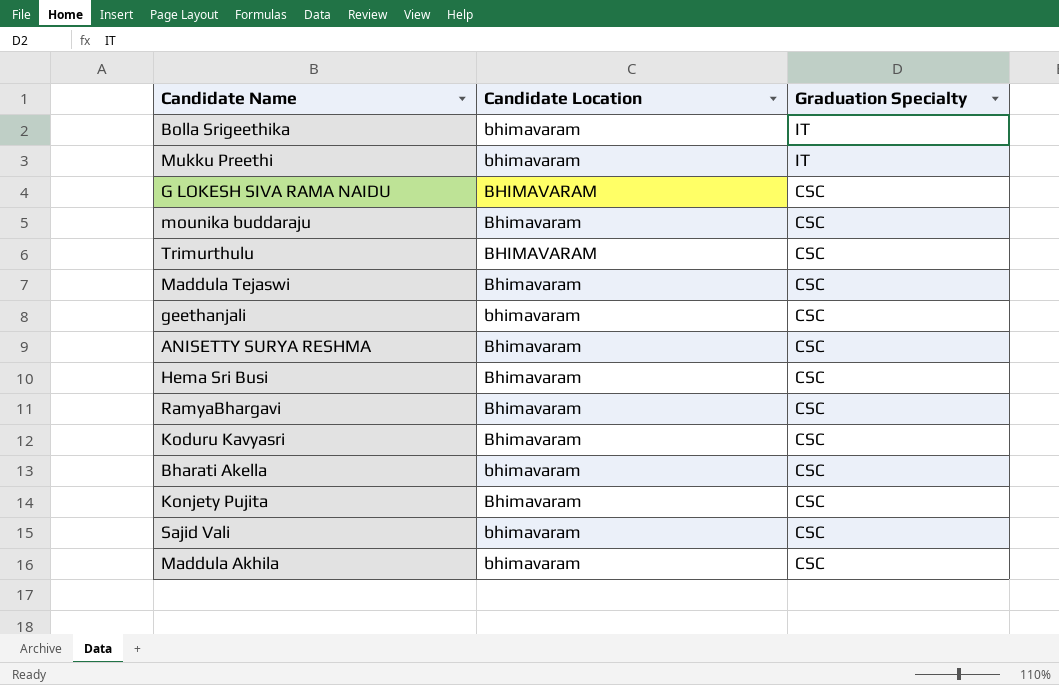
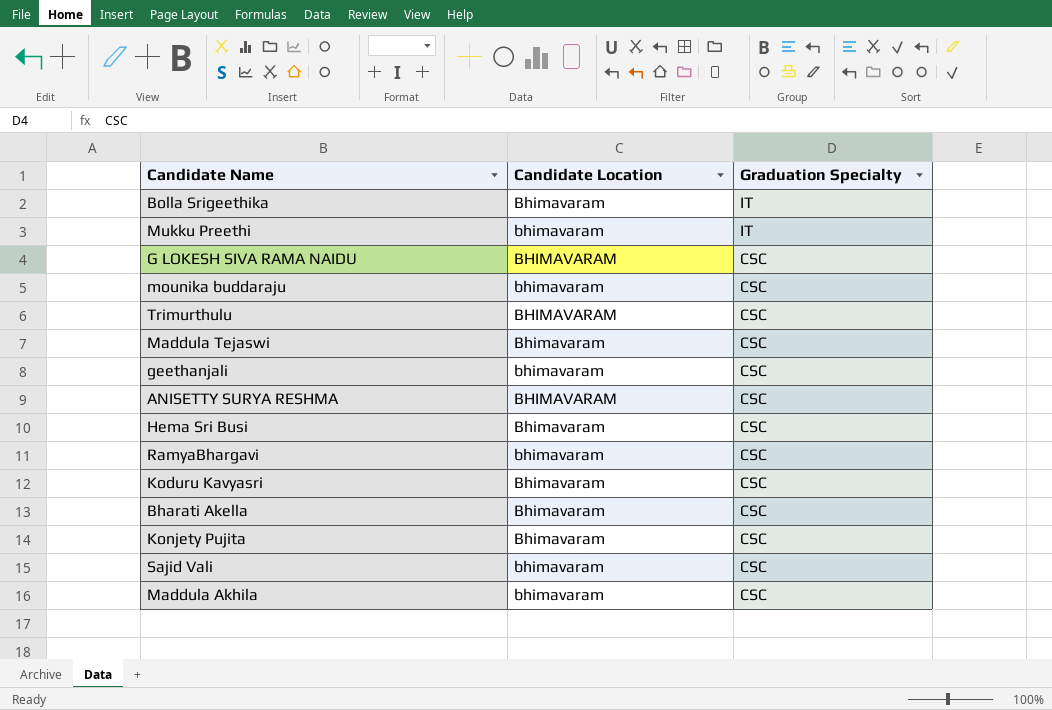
Bolla Srigeethika | Candidate Location: bhimavaram -> Bhimavaram
mounika buddaraju | Candidate Location: Bhimavaram -> bhimavaram
ANISETTY SURYA RESHMA | Candidate Location: Bhimavaram -> BHIMAVARAM
RamyaBhargavi | Candidate Location: Bhimavaram -> bhimavaram
Bharati Akella | Candidate Location: bhimavaram -> Bhimavaram

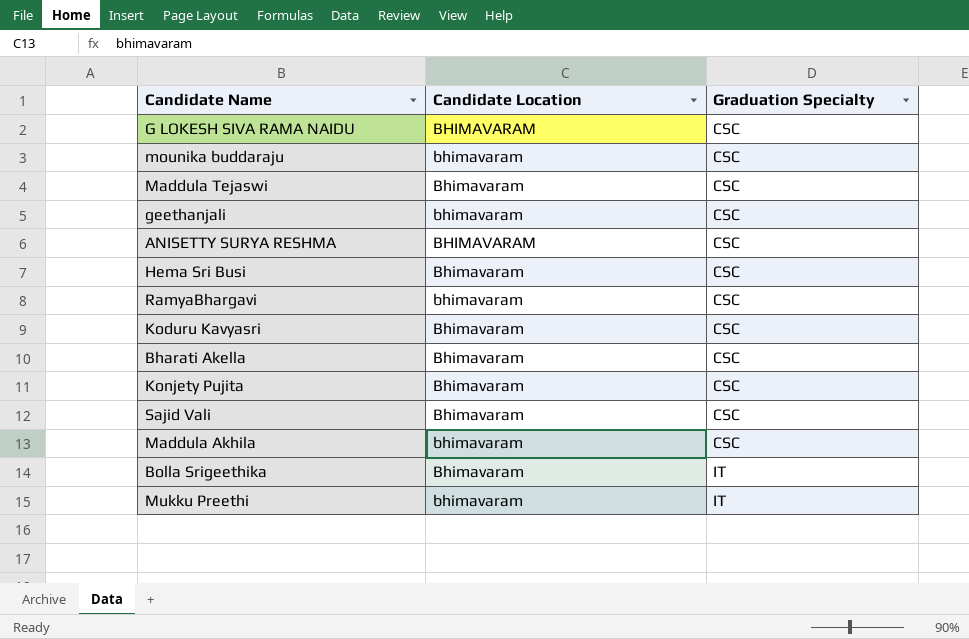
row order: Graduation Specialty descending -> Graduation Specialty ascending
row Trimurthulu: BHIMAVARAM | CSC -> none
Sajid Vali | Candidate Location: bhimavaram -> Bhimavaram

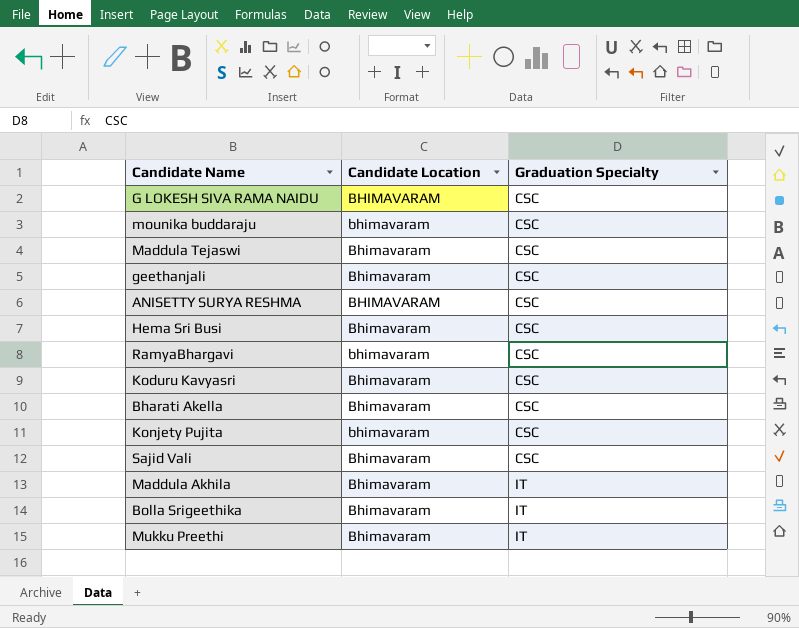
geethanjali | Candidate Location: bhimavaram -> Bhimavaram
Konjety Pujita | Candidate Location: Bhimavaram -> bhimavaram
Maddula Akhila | Candidate Location: bhimavaram -> Bhimavaram
Maddula Akhila | Graduation Specialty: CSC -> IT
Mukku Preethi | Candidate Location: bhimavaram -> Bhimavaram

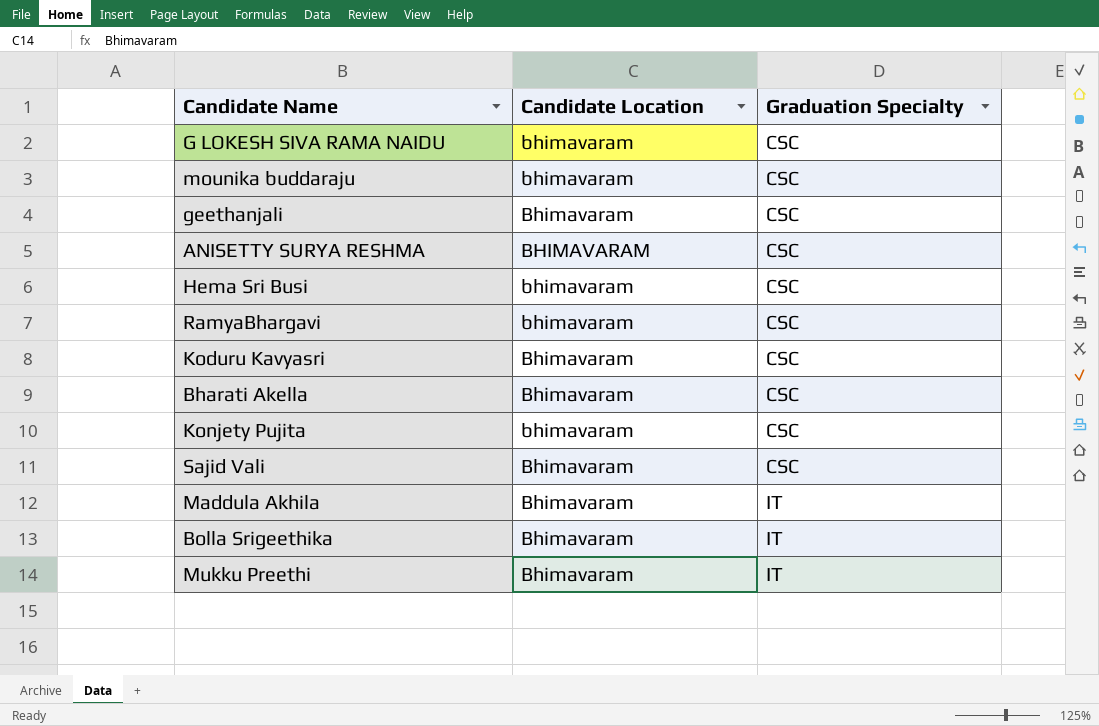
row Maddula Tejaswi: Bhimavaram | CSC -> none
G LOKESH SIVA RAMA NAIDU | Candidate Location: BHIMAVARAM -> bhimavaram
Hema Sri Busi | Candidate Location: Bhimavaram -> bhimavaram

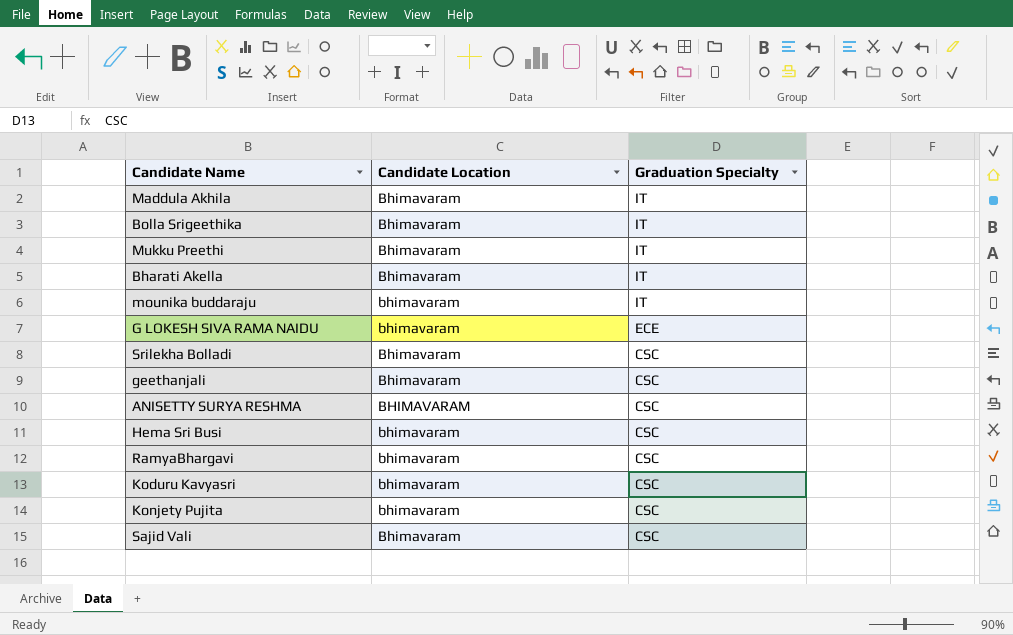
row order: Graduation Specialty ascending -> Graduation Specialty descending
Bharati Akella | Graduation Specialty: CSC -> IT
mounika buddaraju | Graduation Specialty: CSC -> IT
G LOKESH SIVA RAMA NAIDU | Graduation Specialty: CSC -> ECE
row Srilekha Bolladi: none -> Bhimavaram | CSC
Koduru Kavyasri | Candidate Location: Bhimavaram -> bhimavaram

